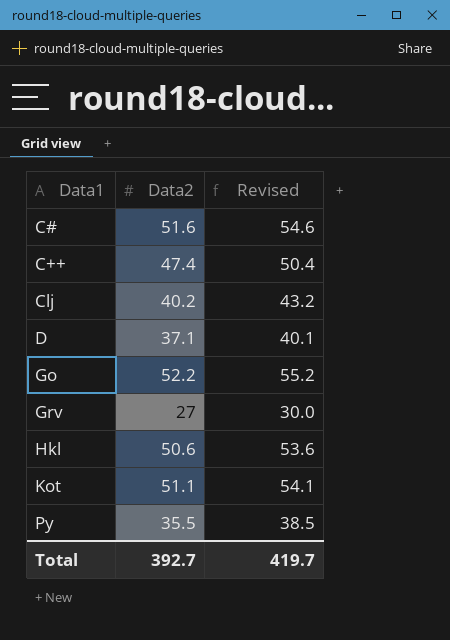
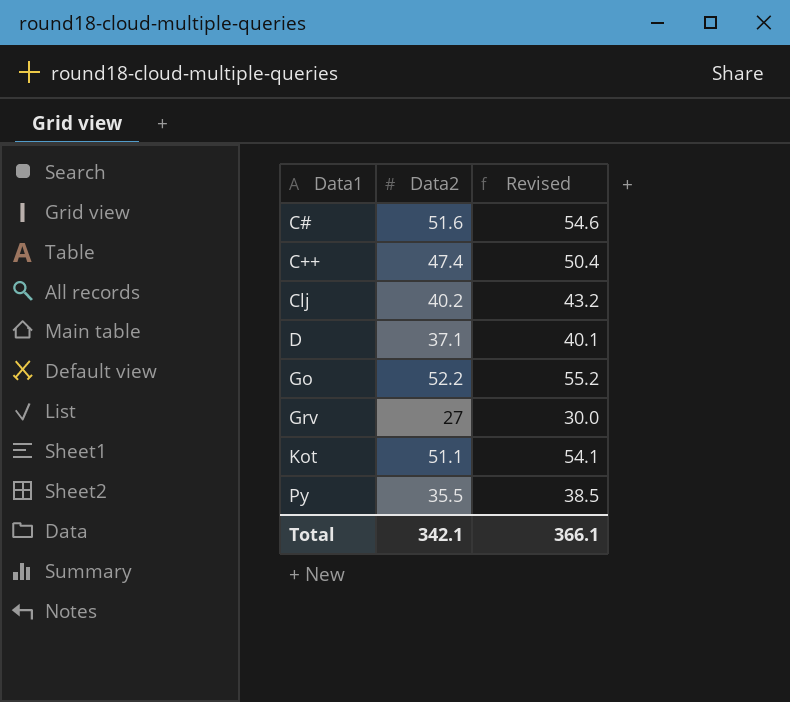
row Hkl: 50.6 | 53.6 -> none
Total | Data2: 392.7 -> 342.1
Total | Revised: 419.7 -> 366.1

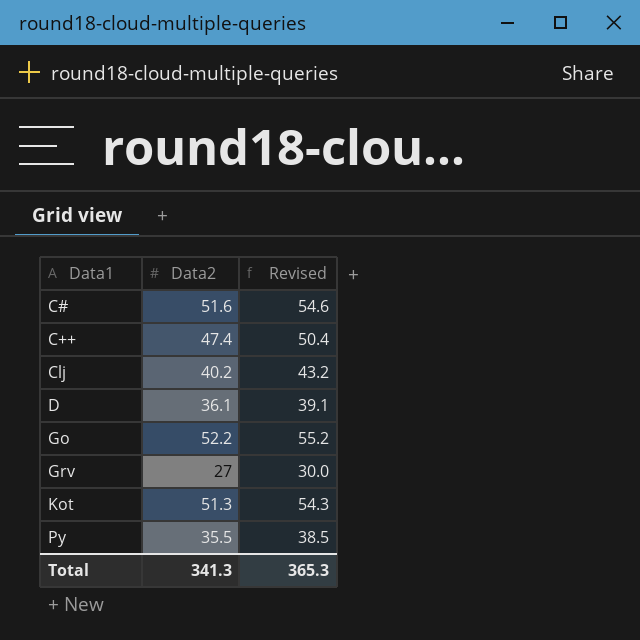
D | Data2: 37.1 -> 36.1
D | Revised: 40.1 -> 39.1
Kot | Data2: 51.1 -> 51.3
Kot | Revised: 54.1 -> 54.3
Total | Data2: 342.1 -> 341.3
Total | Revised: 366.1 -> 365.3

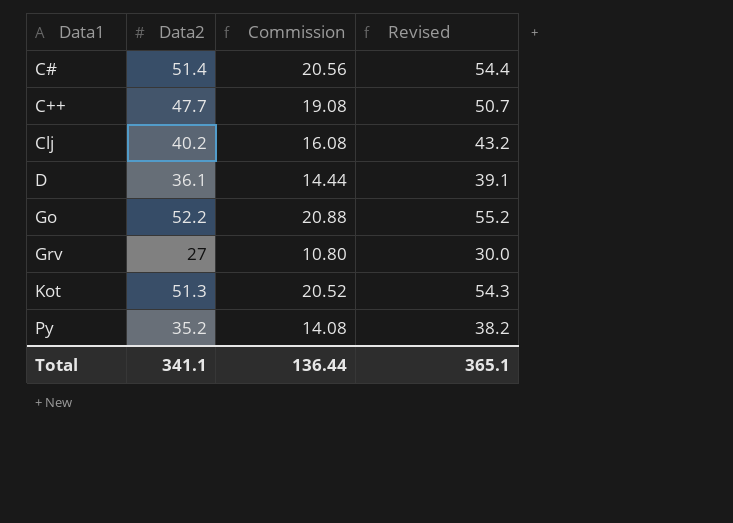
column Commission | formula: none -> [Data2] * 0.4
C# | Data2: 51.6 -> 51.4
C# | Revised: 54.6 -> 54.4
C++ | Data2: 47.4 -> 47.7
C++ | Revised: 50.4 -> 50.7
Py | Data2: 35.5 -> 35.2
Py | Revised: 38.5 -> 38.2
Total | Data2: 341.3 -> 341.1
Total | Revised: 365.3 -> 365.1

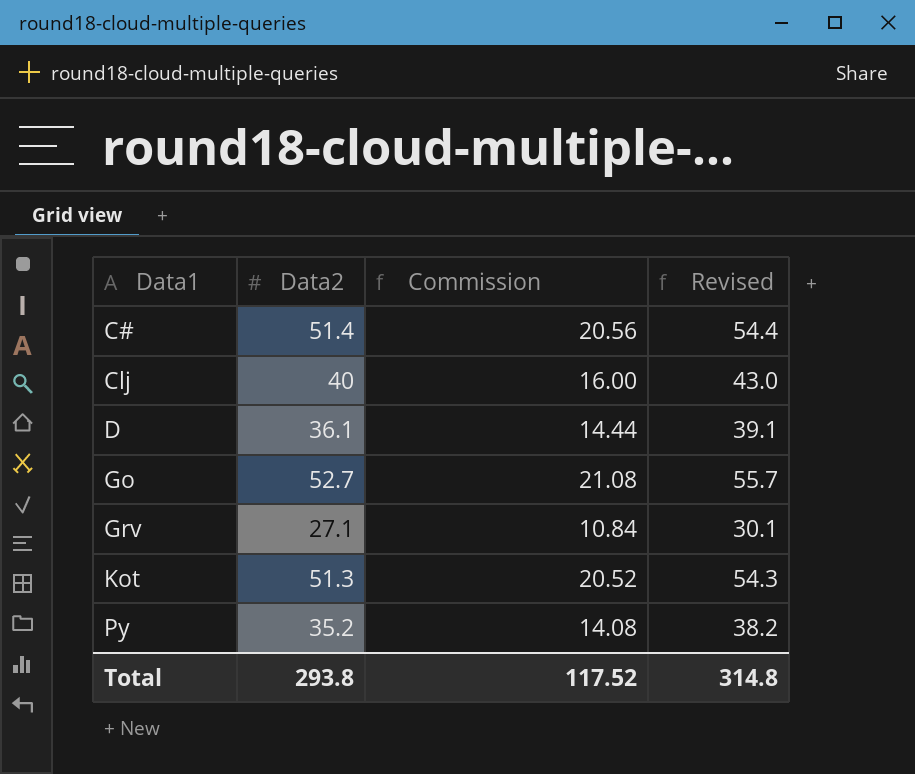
row C++: 47.7 | 19.08 | 50.7 -> none
Clj | Data2: 40.2 -> 40
Clj | Commission: 16.08 -> 16.00
Clj | Revised: 43.2 -> 43.0
Go | Data2: 52.2 -> 52.7
Go | Commission: 20.88 -> 21.08
Go | Revised: 55.2 -> 55.7
Grv | Data2: 27 -> 27.1
Grv | Commission: 10.80 -> 10.84
Grv | Revised: 30.0 -> 30.1
Total | Data2: 341.1 -> 293.8
Total | Commission: 136.44 -> 117.52
Total | Revised: 365.1 -> 314.8

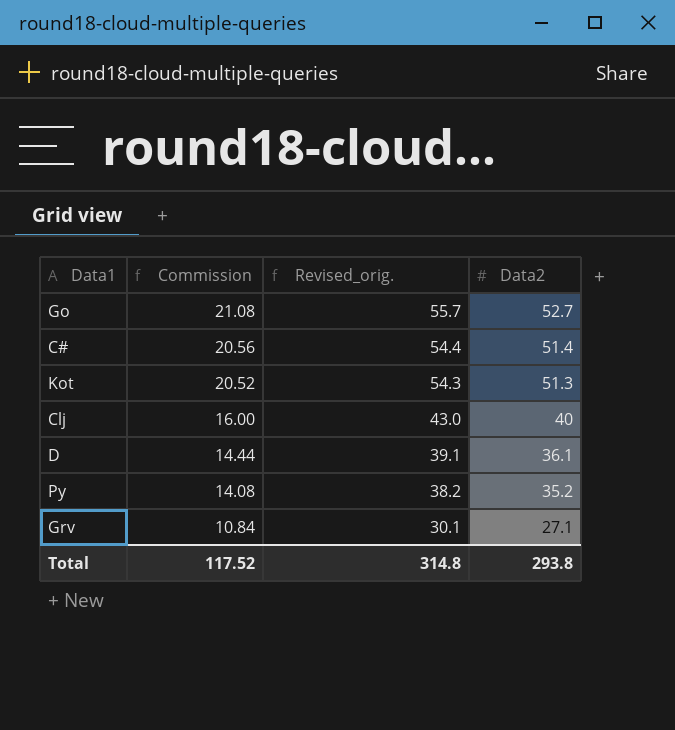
row order: Data1 ascending -> Commission descending
column name: Revised -> Revised_orig.
column Data2 | position: 2 -> 4

